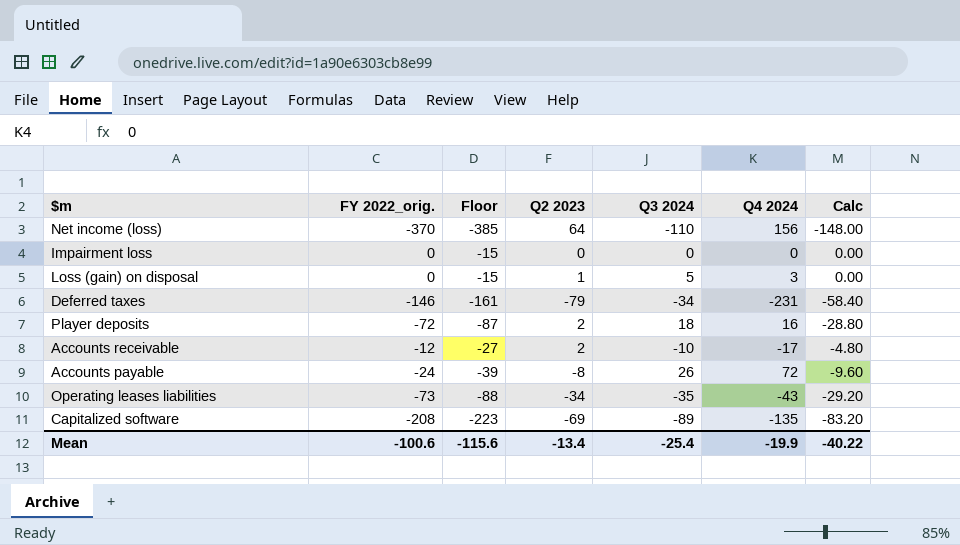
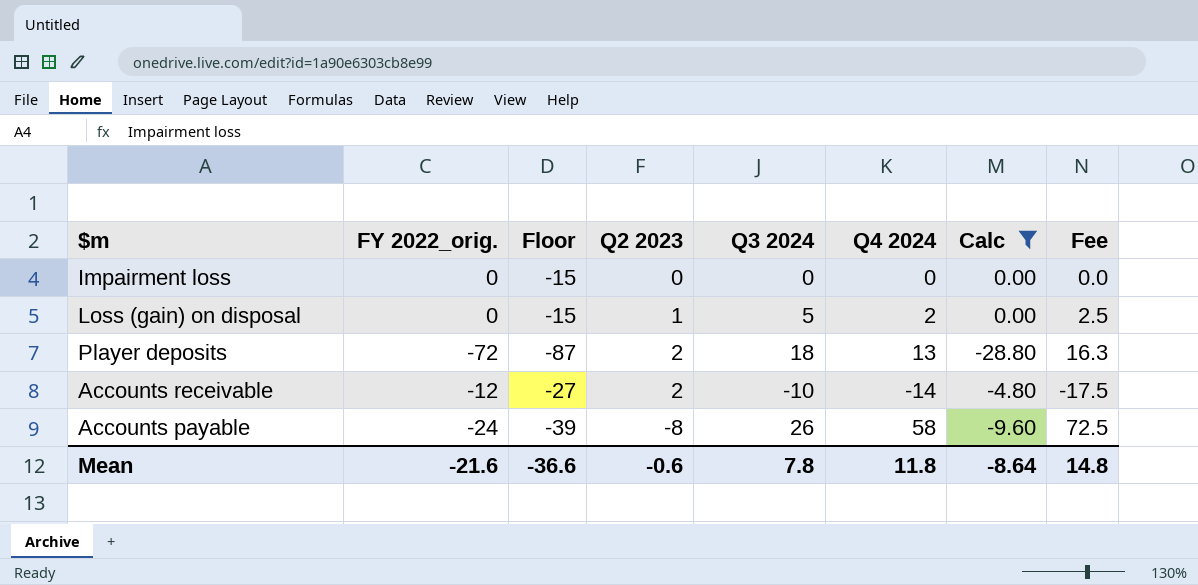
filter: none -> Calc >= -28.80
column Fee | formula: none -> [Q4 2024] * 1.25
Loss (gain) on disposal | Q4 2024: 3 -> 2
Player deposits | Q4 2024: 16 -> 13
Accounts receivable | Q4 2024: -17 -> -14
Accounts payable | Q4 2024: 72 -> 58
Mean | FY 2022_orig.: -100.6 -> -21.6
Mean | Floor: -115.6 -> -36.6
Mean | Q2 2023: -13.4 -> -0.6
Mean | Q3 2024: -25.4 -> 7.8
Mean | Q4 2024: -19.9 -> 11.8
Mean | Calc: -40.22 -> -8.64

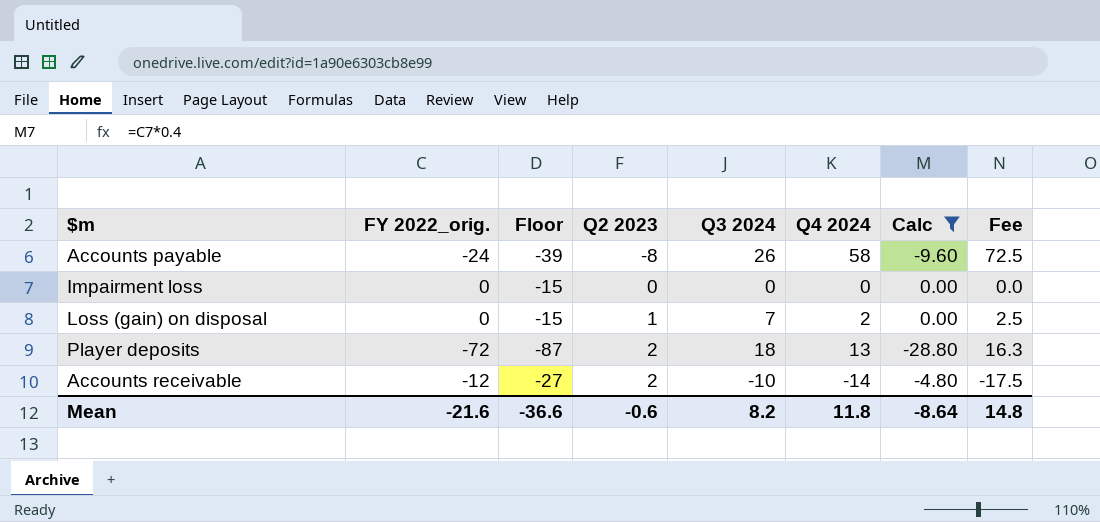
row order: none -> Q2 2023 ascending
Loss (gain) on disposal | Q3 2024: 5 -> 7
Mean | Q3 2024: 7.8 -> 8.2

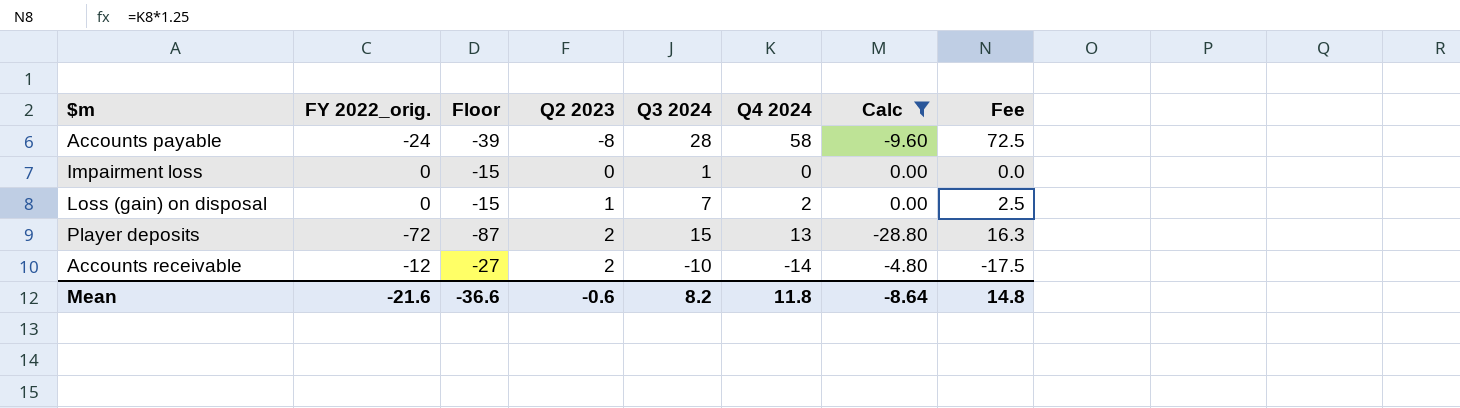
Accounts payable | Q3 2024: 26 -> 28
Impairment loss | Q3 2024: 0 -> 1
Player deposits | Q3 2024: 18 -> 15

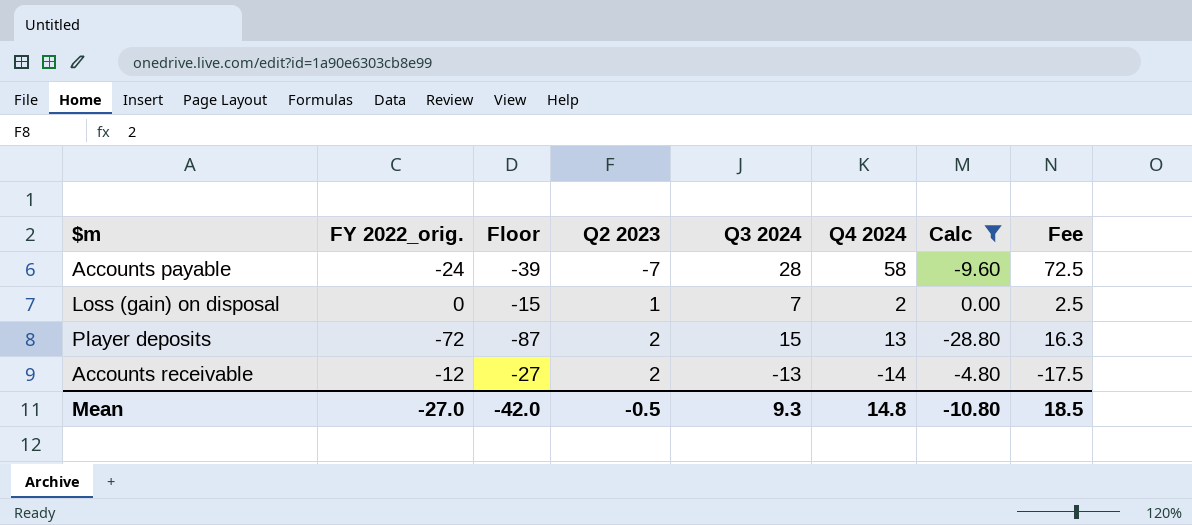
row Impairment loss: 0 | -15 | 0 | 1 | 0 | 0.00 | 0.0 -> none
Accounts payable | Q2 2023: -8 -> -7
Accounts receivable | Q3 2024: -10 -> -13
Mean | FY 2022_orig.: -21.6 -> -27.0
Mean | Floor: -36.6 -> -42.0
Mean | Q2 2023: -0.6 -> -0.5
Mean | Q3 2024: 8.2 -> 9.3
Mean | Q4 2024: 11.8 -> 14.8
Mean | Calc: -8.64 -> -10.80
Mean | Fee: 14.8 -> 18.5

